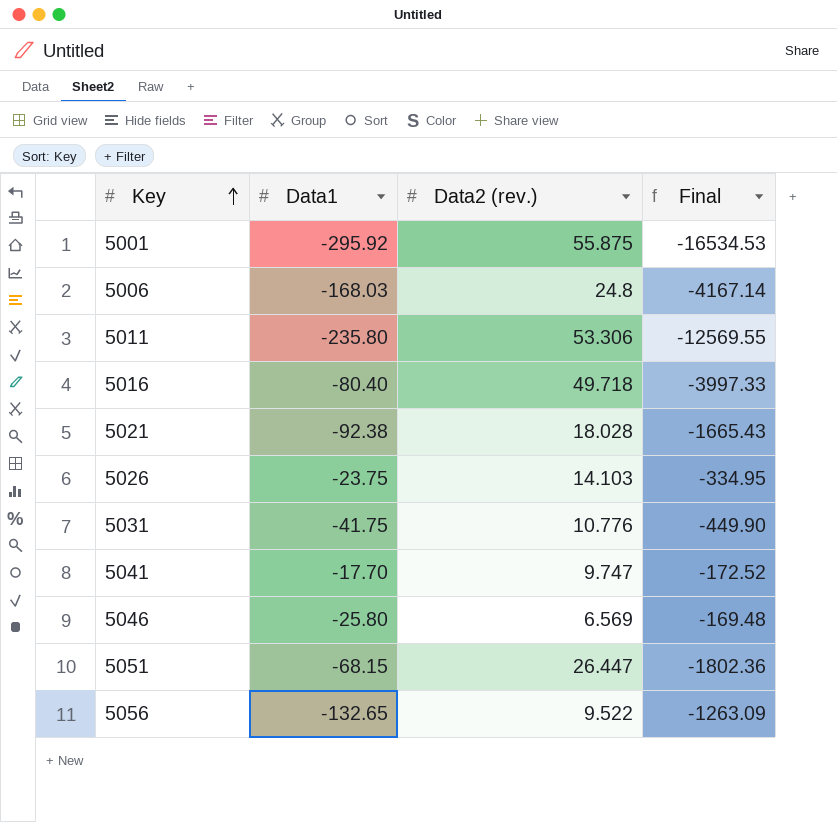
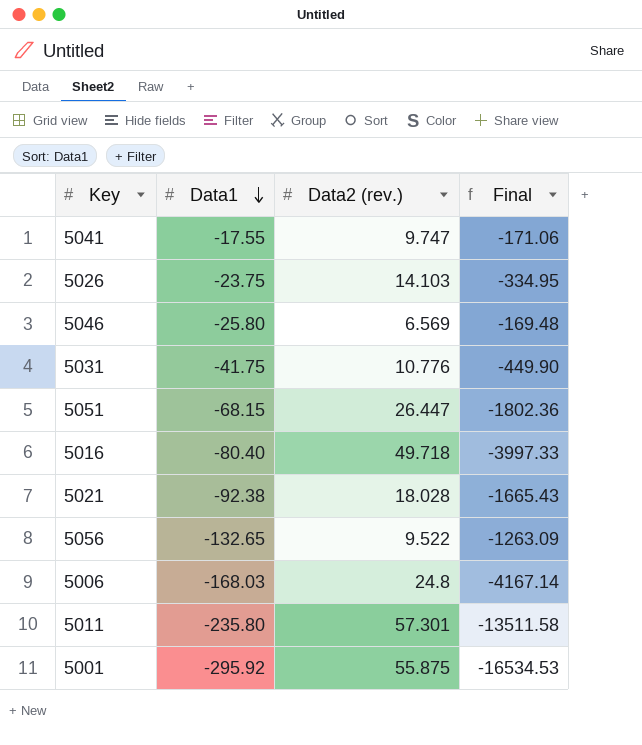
row order: Key ascending -> Data1 descending
5041 | Data1: -17.70 -> -17.55
5041 | Final: -172.52 -> -171.06
5011 | Data2 (rev.): 53.306 -> 57.301
5011 | Final: -12569.55 -> -13511.58

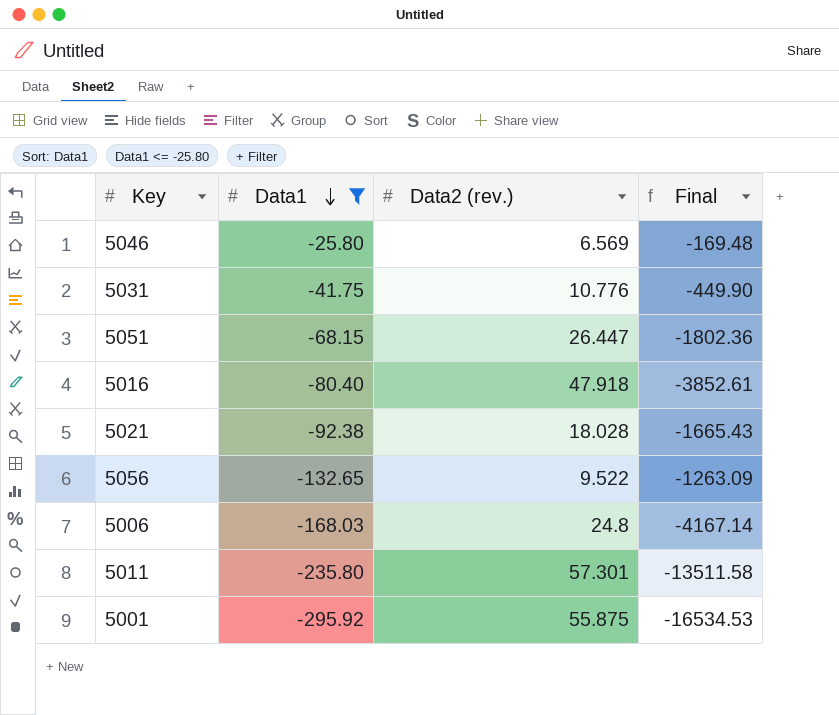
filter: none -> Data1 <= -25.80
5016 | Data2 (rev.): 49.718 -> 47.918
5016 | Final: -3997.33 -> -3852.61

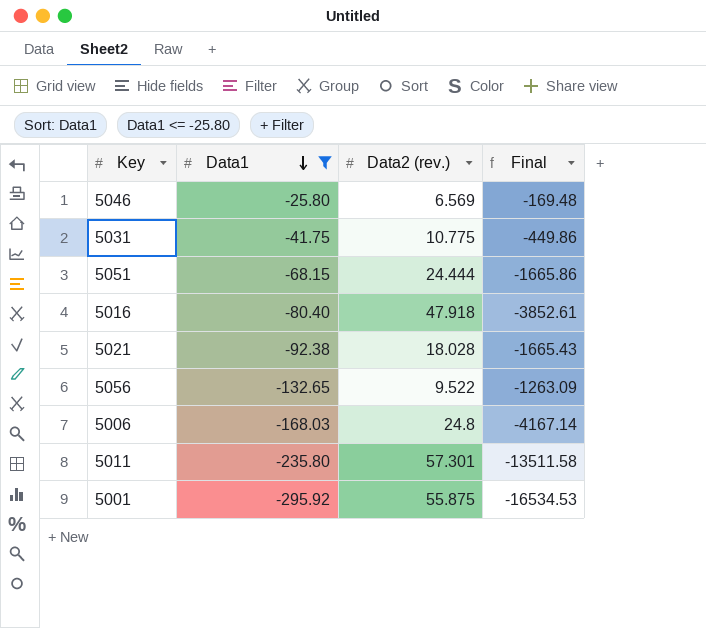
5031 | Data2 (rev.): 10.776 -> 10.775
5031 | Final: -449.90 -> -449.86
5051 | Data2 (rev.): 26.447 -> 24.444
5051 | Final: -1802.36 -> -1665.86

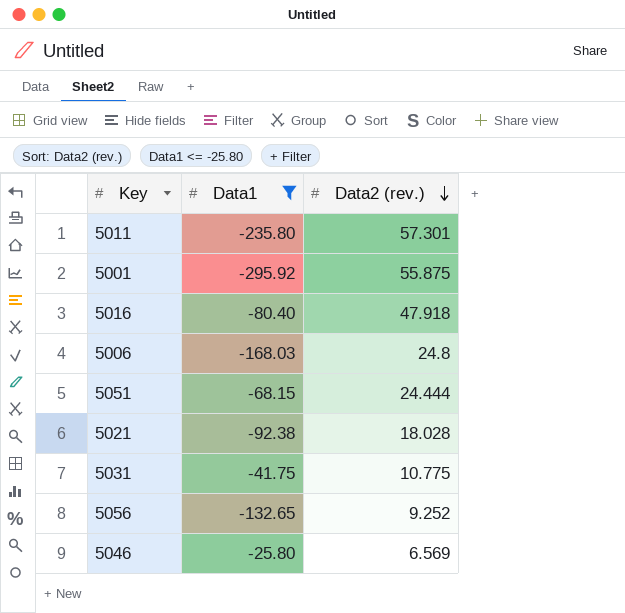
row order: Data1 descending -> Data2 (rev.) descending
column Final | formula: [Data1] * [Data2 (rev.)] -> none
5056 | Data2 (rev.): 9.522 -> 9.252

